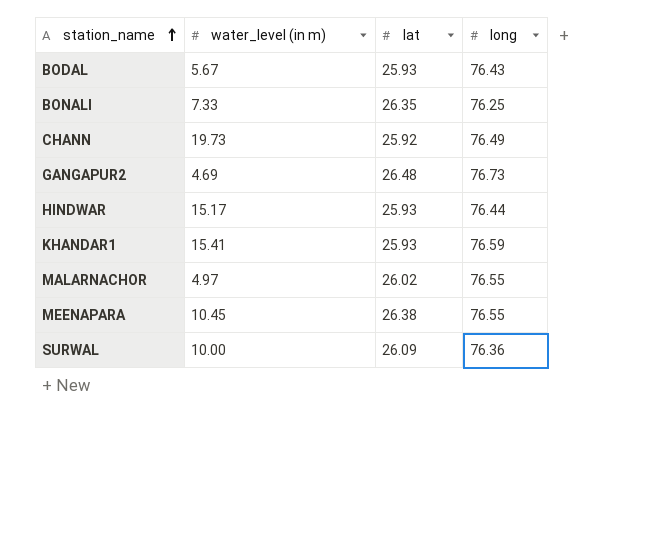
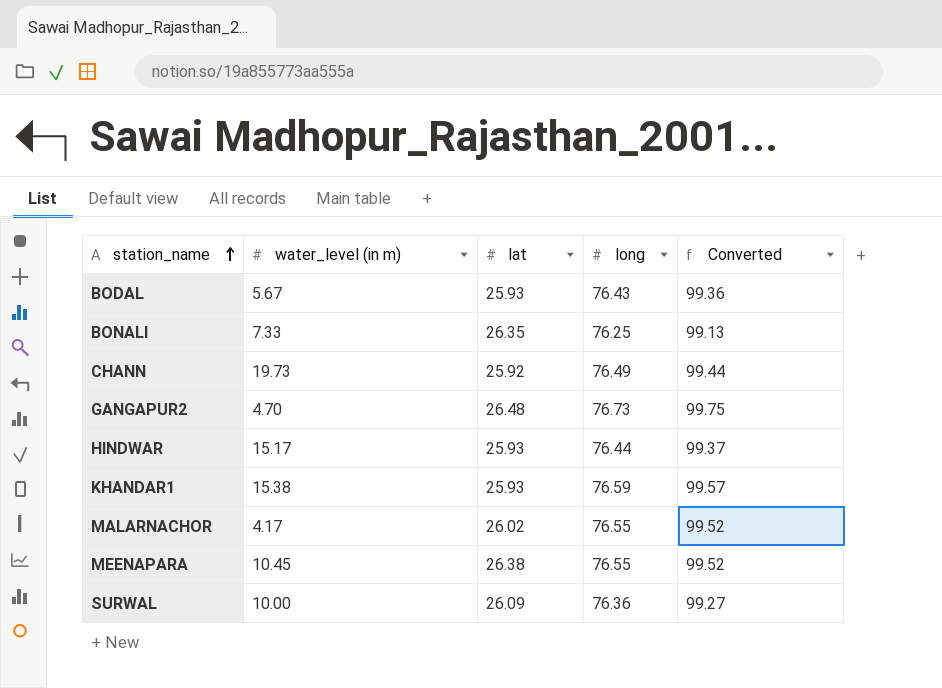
column Converted | formula: none -> [long] * 1.3
GANGAPUR2 | water_level (in m): 4.69 -> 4.70
KHANDAR1 | water_level (in m): 15.41 -> 15.38
MALARNACHOR | water_level (in m): 4.97 -> 4.17

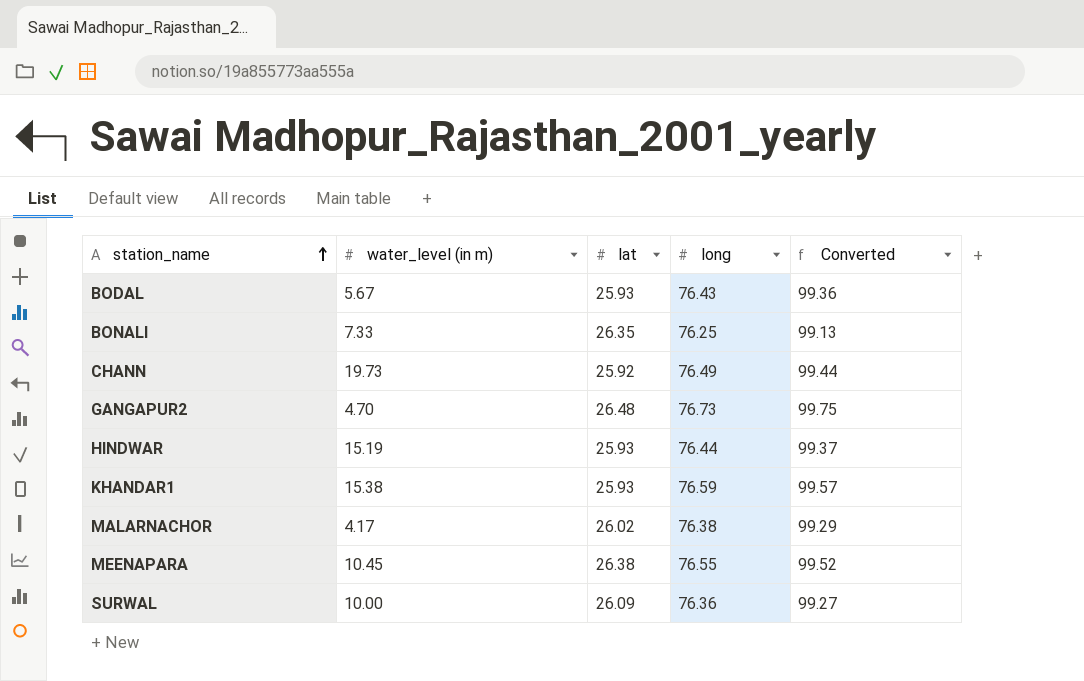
HINDWAR | water_level (in m): 15.17 -> 15.19
MALARNACHOR | long: 76.55 -> 76.38
MALARNACHOR | Converted: 99.52 -> 99.29

